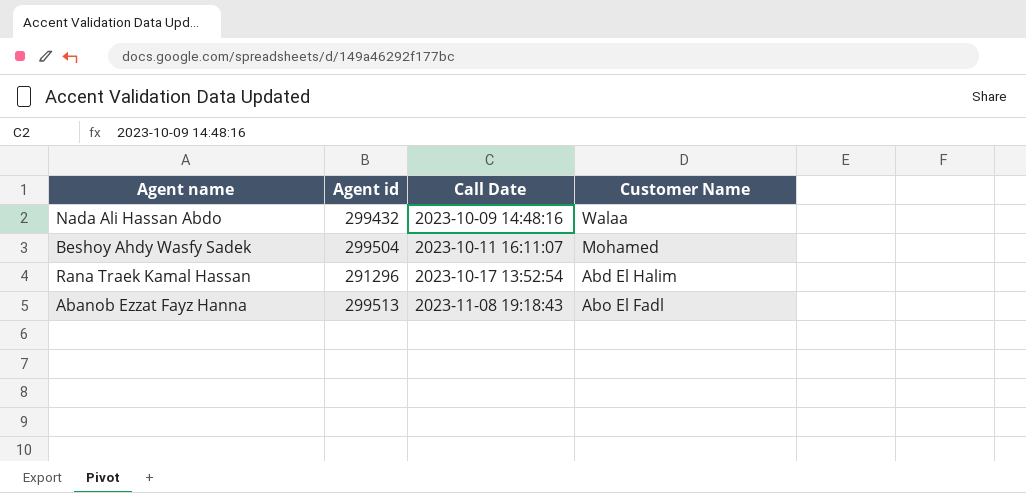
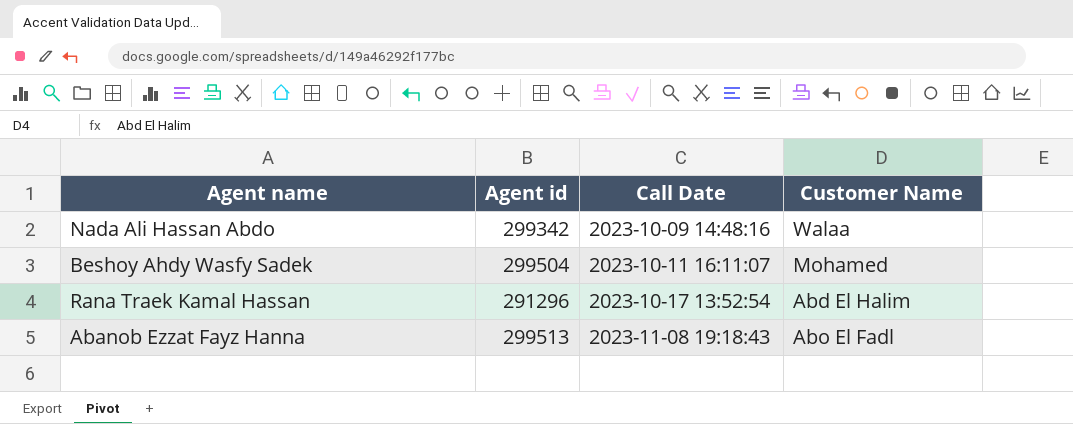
Nada Ali Hassan Abdo | Agent id: 299432 -> 299342

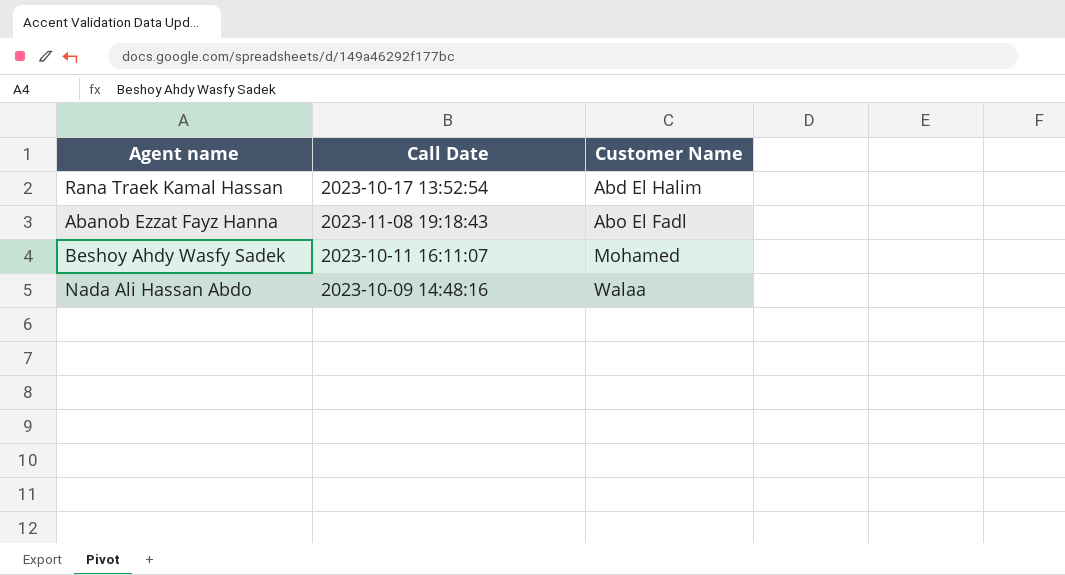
row order: Call Date ascending -> Customer Name ascending
column Agent id | position: 2 -> none

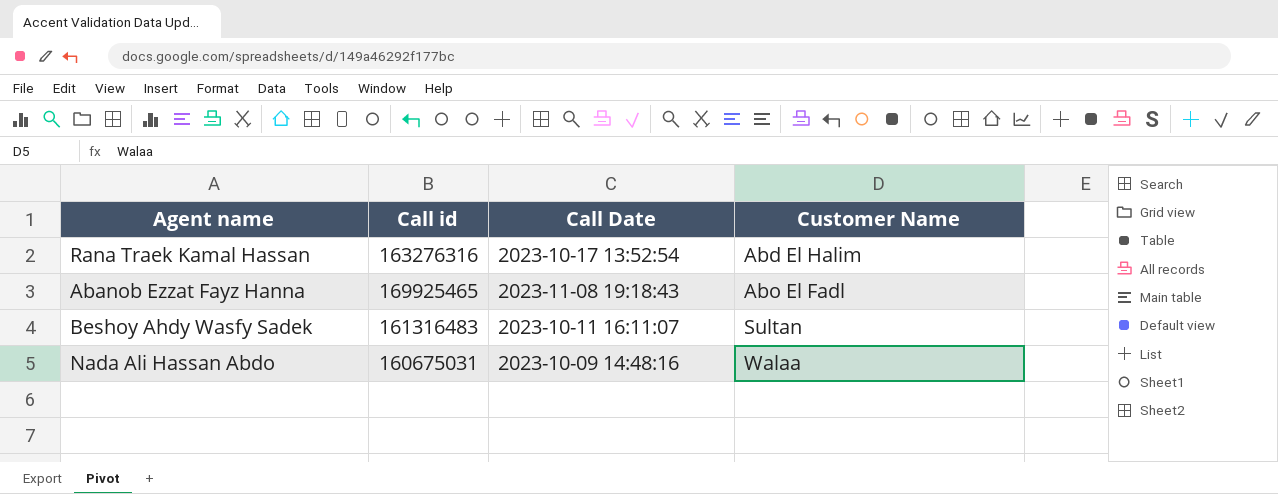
column Call id | position: none -> 2
Beshoy Ahdy Wasfy Sadek | Customer Name: Mohamed -> Sultan

